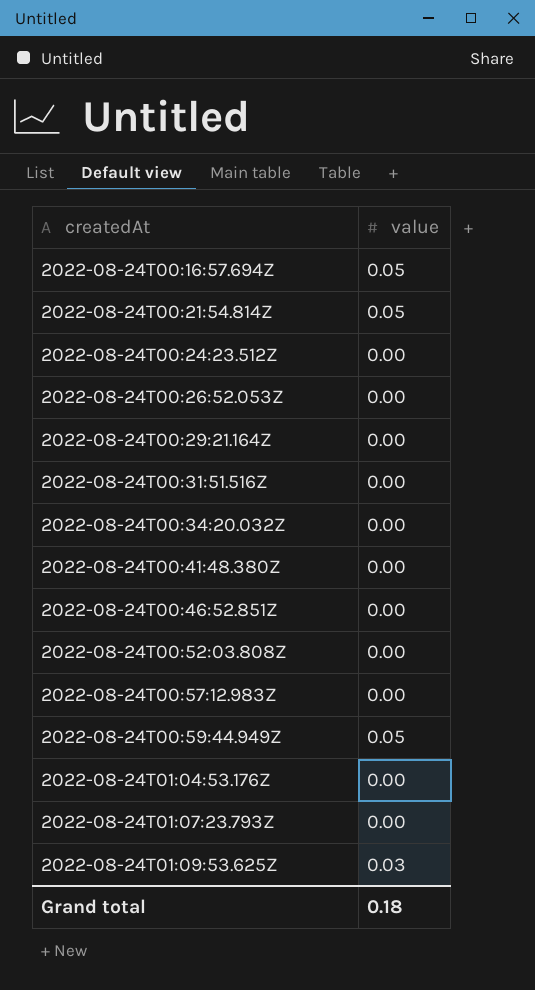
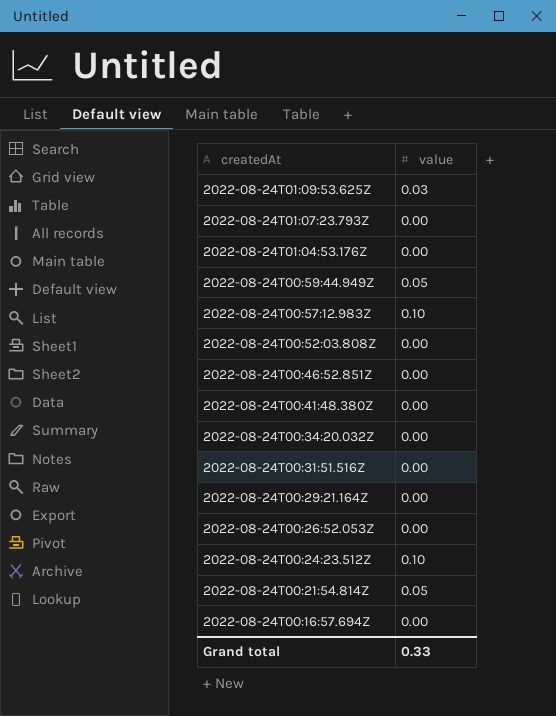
row order: createdAt ascending -> createdAt descending
2022-08-24T00:57:12.983Z | value: 0.00 -> 0.10
2022-08-24T00:24:23.512Z | value: 0.00 -> 0.10
2022-08-24T00:16:57.694Z | value: 0.05 -> 0.00
Grand total | value: 0.18 -> 0.33

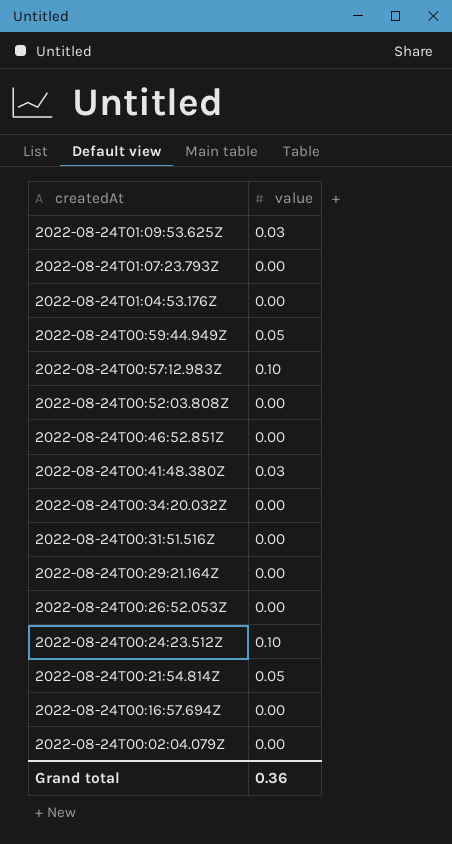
2022-08-24T00:41:48.380Z | value: 0.00 -> 0.03
row 2022-08-24T00:02:04.079Z: none -> 0.00
Grand total | value: 0.33 -> 0.36

